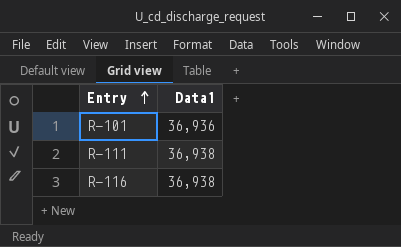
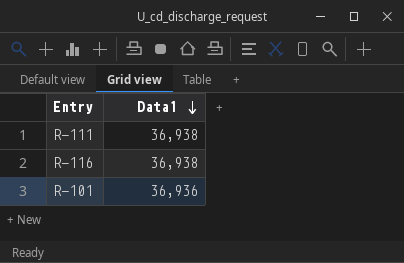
row order: Entry ascending -> Data1 descending

